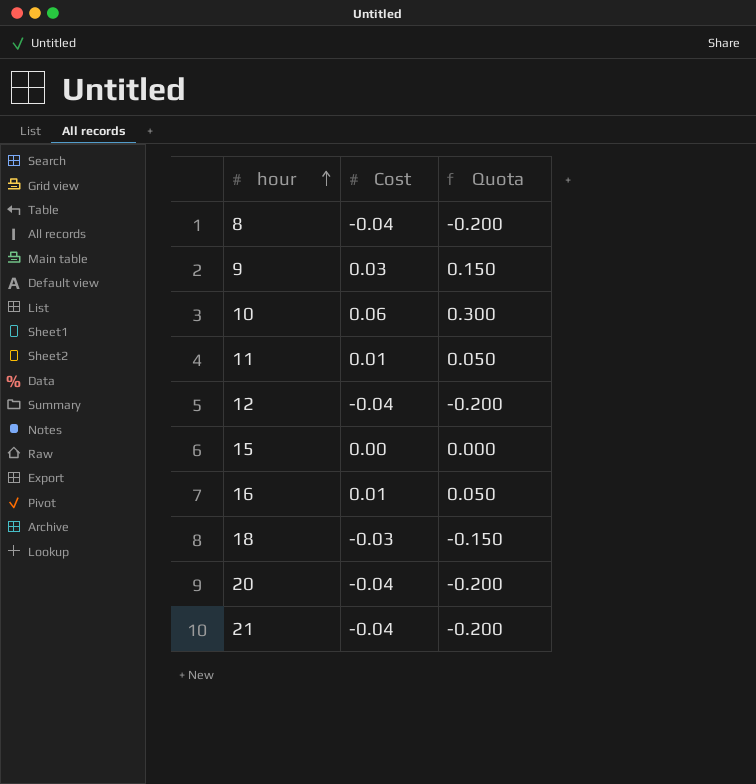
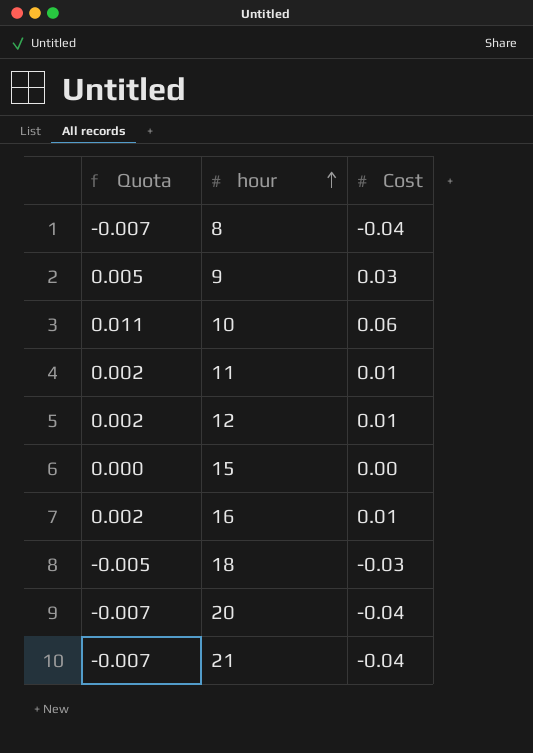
column Quota | formula: [Cost] * 5 -> [Cost] * 0.18
column Quota | position: 3 -> 1
12 | Cost: -0.04 -> 0.01

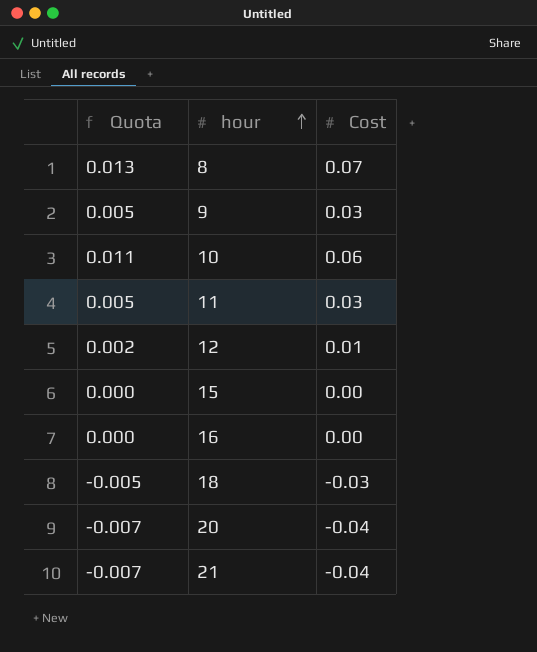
8 | Quota: -0.007 -> 0.013
8 | Cost: -0.04 -> 0.07
11 | Quota: 0.002 -> 0.005
11 | Cost: 0.01 -> 0.03
16 | Quota: 0.002 -> 0.000
16 | Cost: 0.01 -> 0.00

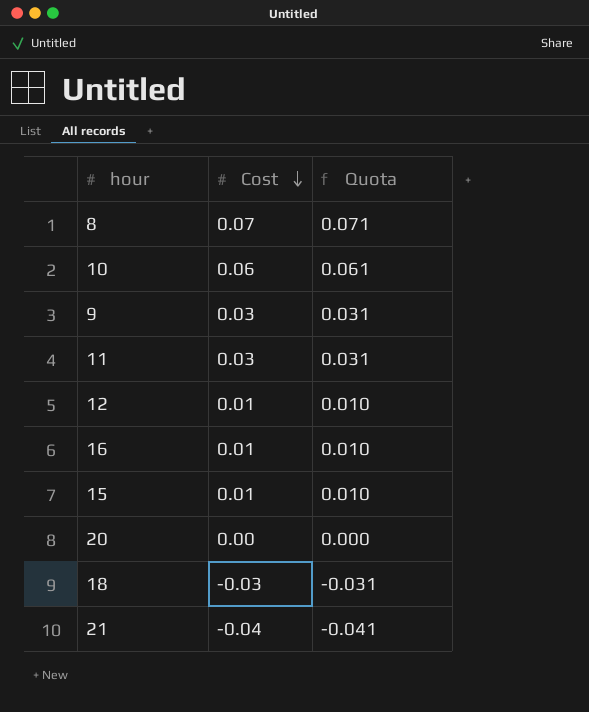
row order: hour ascending -> Cost descending
column Quota | formula: [Cost] * 0.18 -> [Cost] * 1.02
column Quota | position: 1 -> 3
16 | Cost: 0.00 -> 0.01
15 | Cost: 0.00 -> 0.01
20 | Cost: -0.04 -> 0.00

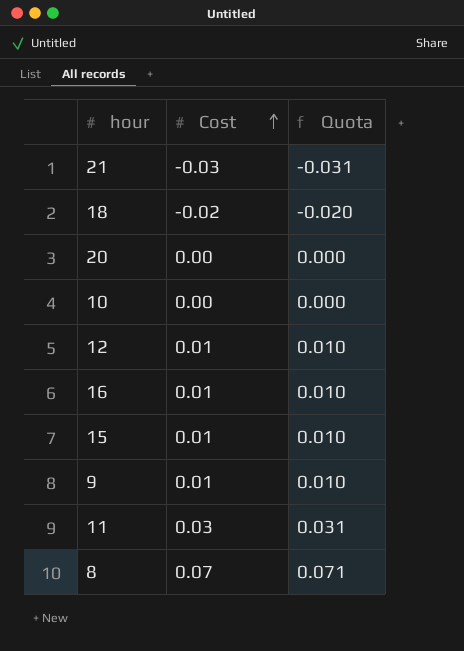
row order: Cost descending -> Cost ascending
21 | Cost: -0.04 -> -0.03
21 | Quota: -0.041 -> -0.031
18 | Cost: -0.03 -> -0.02
18 | Quota: -0.031 -> -0.020
10 | Cost: 0.06 -> 0.00
10 | Quota: 0.061 -> 0.000
9 | Cost: 0.03 -> 0.01
9 | Quota: 0.031 -> 0.010

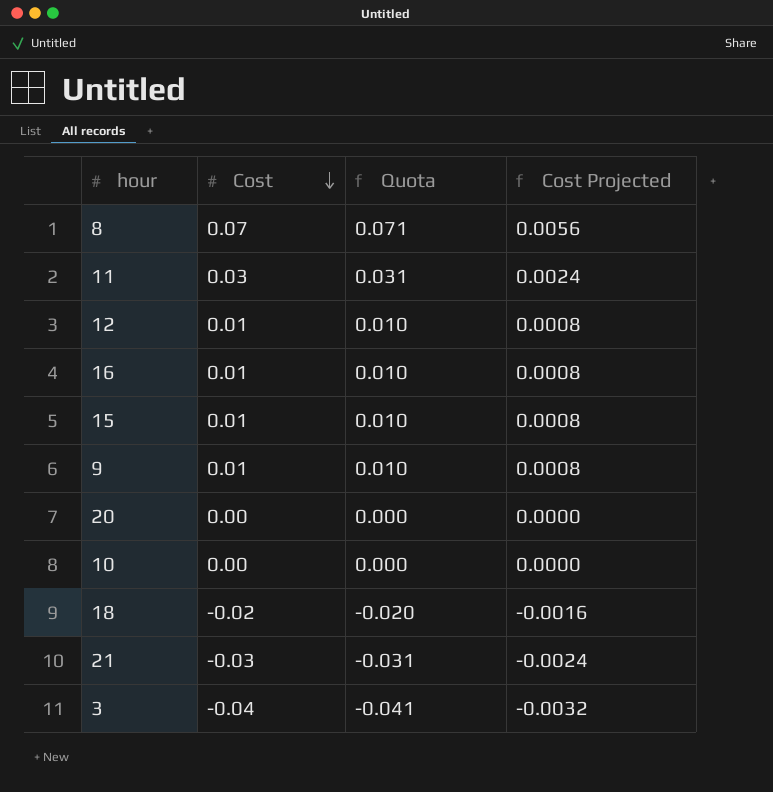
row order: Cost ascending -> Cost descending
column Cost Projected | formula: none -> [Cost] * 0.08
row 3: none -> -0.04 | -0.041 | -0.0032

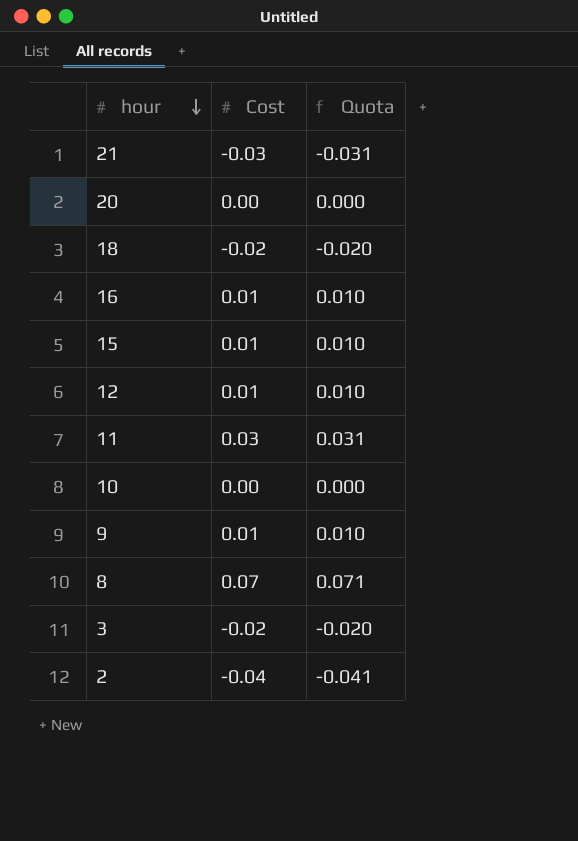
row order: Cost descending -> hour descending
column Cost Projected | formula: [Cost] * 0.08 -> none
3 | Cost: -0.04 -> -0.02
3 | Quota: -0.041 -> -0.020
row 2: none -> -0.04 | -0.041

